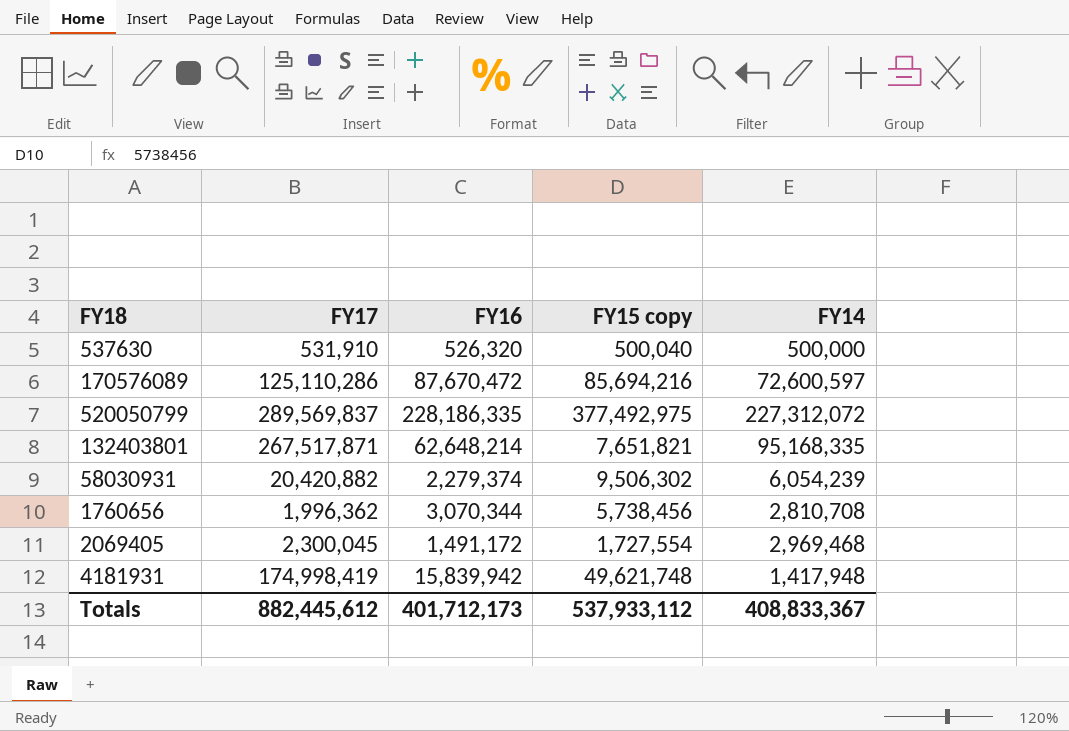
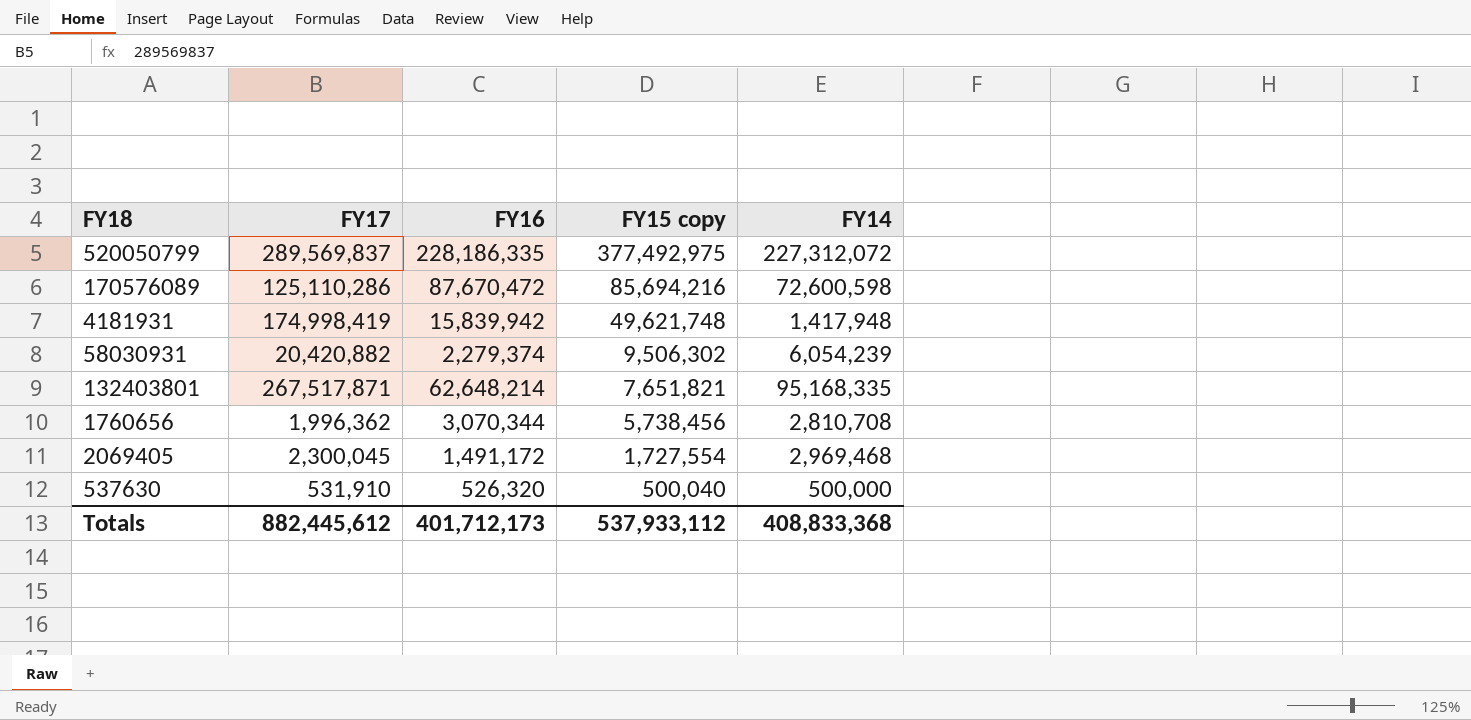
row order: none -> FY15 copy descending
170576089 | FY14: 72,600,597 -> 72,600,598
Totals | FY14: 408,833,367 -> 408,833,368

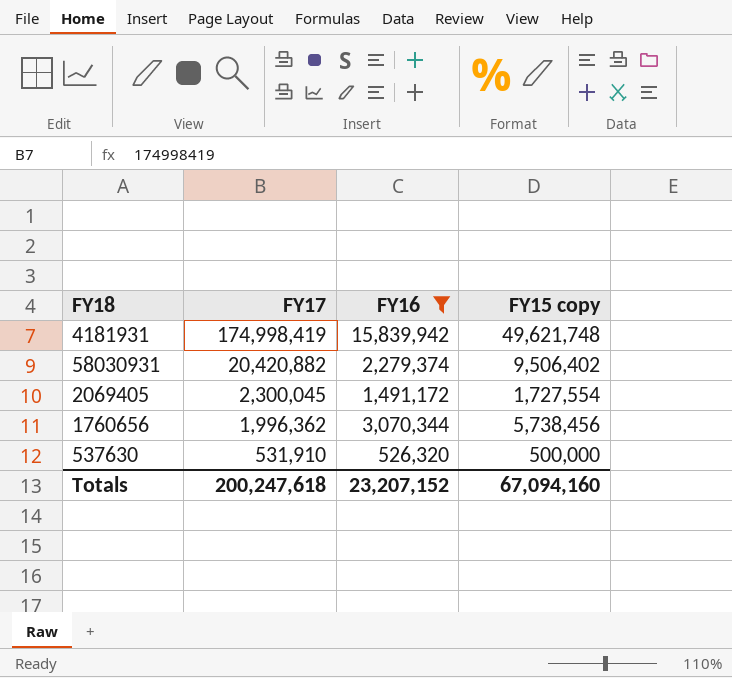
filter: none -> FY16 <= 15,839,942
row order: FY15 copy descending -> FY17 descending
column FY14 | position: 5 -> none
58030931 | FY15 copy: 9,506,302 -> 9,506,402
537630 | FY15 copy: 500,040 -> 500,000
Totals | FY17: 882,445,612 -> 200,247,618
Totals | FY16: 401,712,173 -> 23,207,152
Totals | FY15 copy: 537,933,112 -> 67,094,160

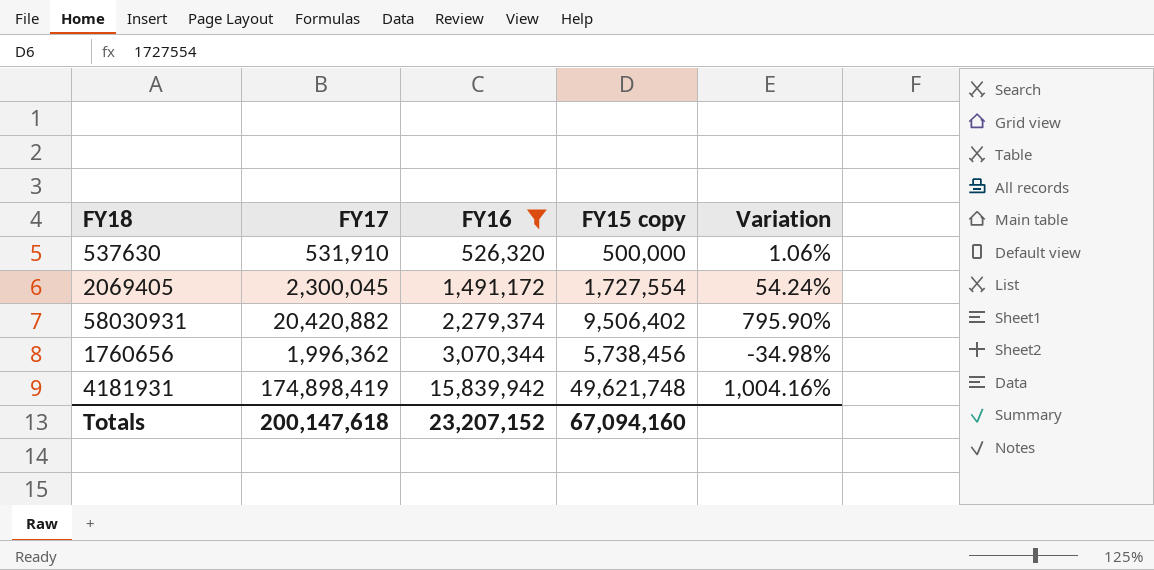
row order: FY17 descending -> FY16 ascending
column Variation | formula: none -> ([FY17] - [FY16]) / [FY16]
4181931 | FY17: 174,998,419 -> 174,898,419
Totals | FY17: 200,247,618 -> 200,147,618

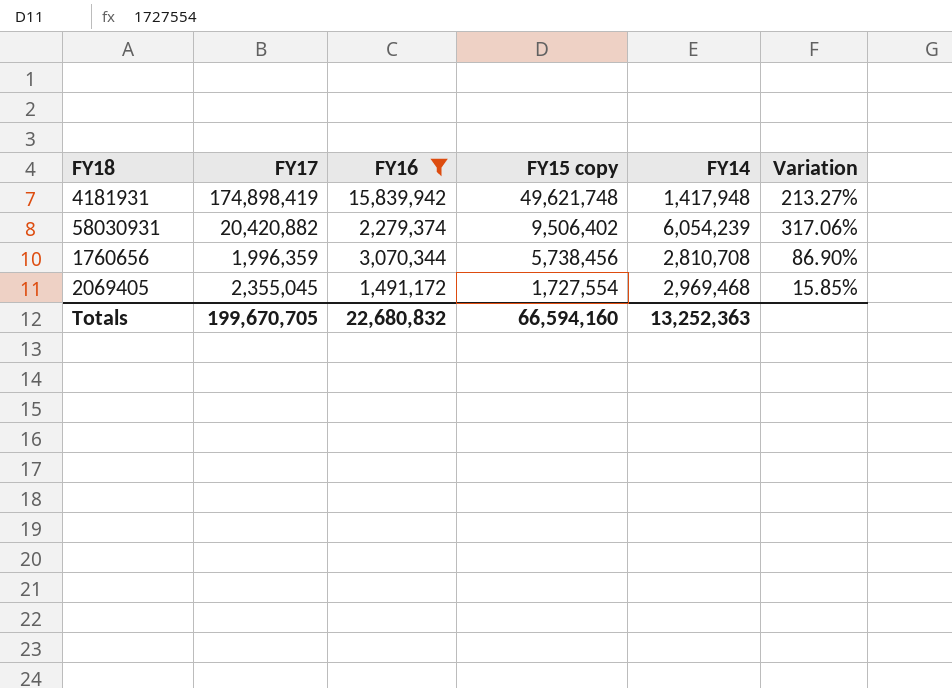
row order: FY16 ascending -> FY15 copy descending
column FY14 | position: none -> 5
column Variation | formula: ([FY17] - [FY16]) / [FY16] -> ([FY15 copy] - [FY16]) / [FY16]
row 537630: 531,910 | 526,320 | 500,000 | 1.06% -> none
1760656 | FY17: 1,996,362 -> 1,996,359
2069405 | FY17: 2,300,045 -> 2,355,045
Totals | FY17: 200,147,618 -> 199,670,705
Totals | FY16: 23,207,152 -> 22,680,832
Totals | FY15 copy: 67,094,160 -> 66,594,160

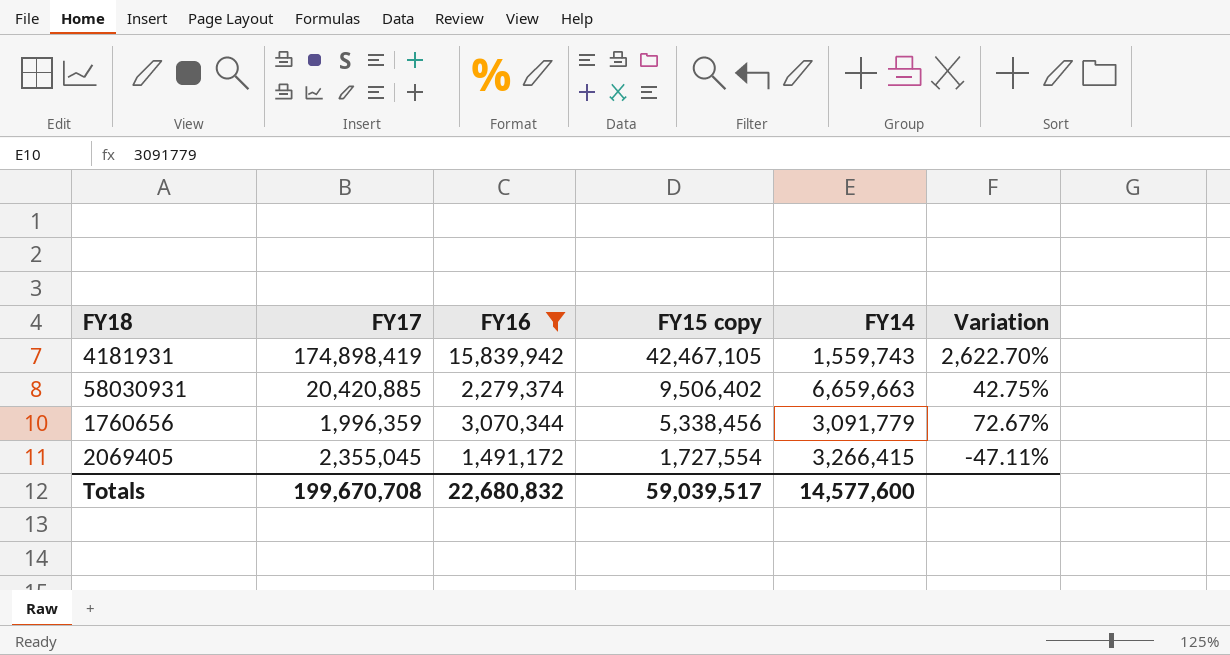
column Variation | formula: ([FY15 copy] - [FY16]) / [FY16] -> ([FY15 copy] - [FY14]) / [FY14]
4181931 | FY15 copy: 49,621,748 -> 42,467,105
4181931 | FY14: 1,417,948 -> 1,559,743
58030931 | FY17: 20,420,882 -> 20,420,885
58030931 | FY14: 6,054,239 -> 6,659,663
1760656 | FY15 copy: 5,738,456 -> 5,338,456
1760656 | FY14: 2,810,708 -> 3,091,779
2069405 | FY14: 2,969,468 -> 3,266,415
Totals | FY17: 199,670,705 -> 199,670,708
Totals | FY15 copy: 66,594,160 -> 59,039,517
Totals | FY14: 13,252,363 -> 14,577,600

